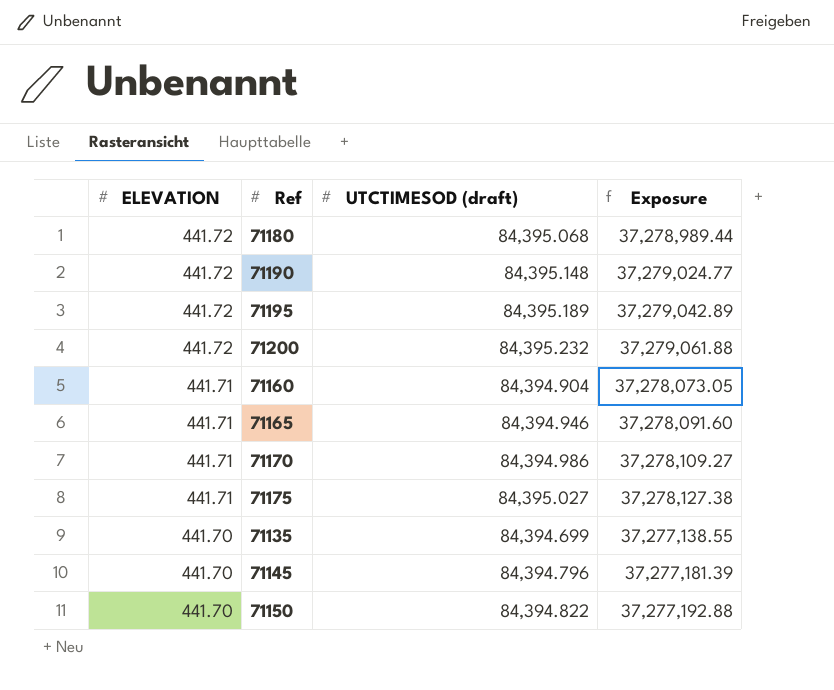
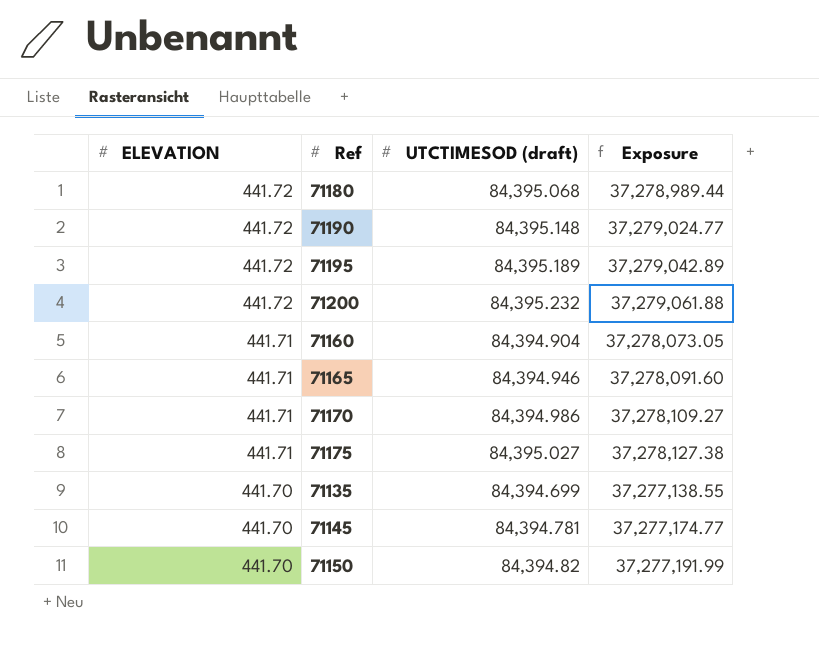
71145 | UTCTIMESOD (draft): 84,394.796 -> 84,394.781
71145 | Exposure: 37,277,181.39 -> 37,277,174.77
71150 | UTCTIMESOD (draft): 84,394.822 -> 84,394.82
71150 | Exposure: 37,277,192.88 -> 37,277,191.99

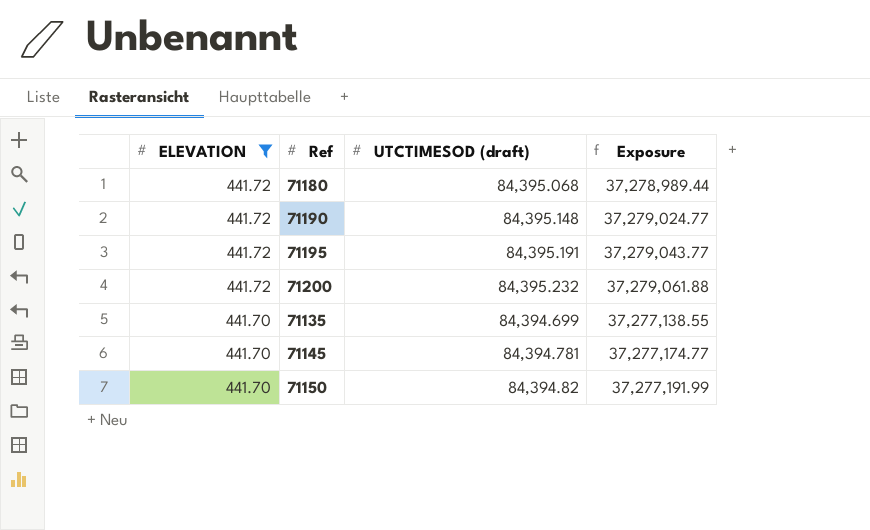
filter: none -> ELEVATION != 441.71
71195 | UTCTIMESOD (draft): 84,395.189 -> 84,395.191
71195 | Exposure: 37,279,042.89 -> 37,279,043.77

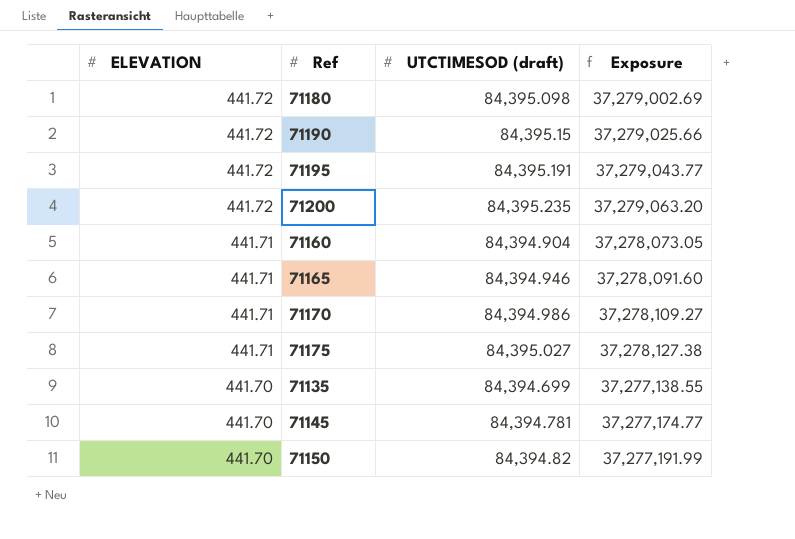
filter: ELEVATION != 441.71 -> none
71180 | UTCTIMESOD (draft): 84,395.068 -> 84,395.098
71180 | Exposure: 37,278,989.44 -> 37,279,002.69
71190 | UTCTIMESOD (draft): 84,395.148 -> 84,395.15
71190 | Exposure: 37,279,024.77 -> 37,279,025.66
71200 | UTCTIMESOD (draft): 84,395.232 -> 84,395.235
71200 | Exposure: 37,279,061.88 -> 37,279,063.20

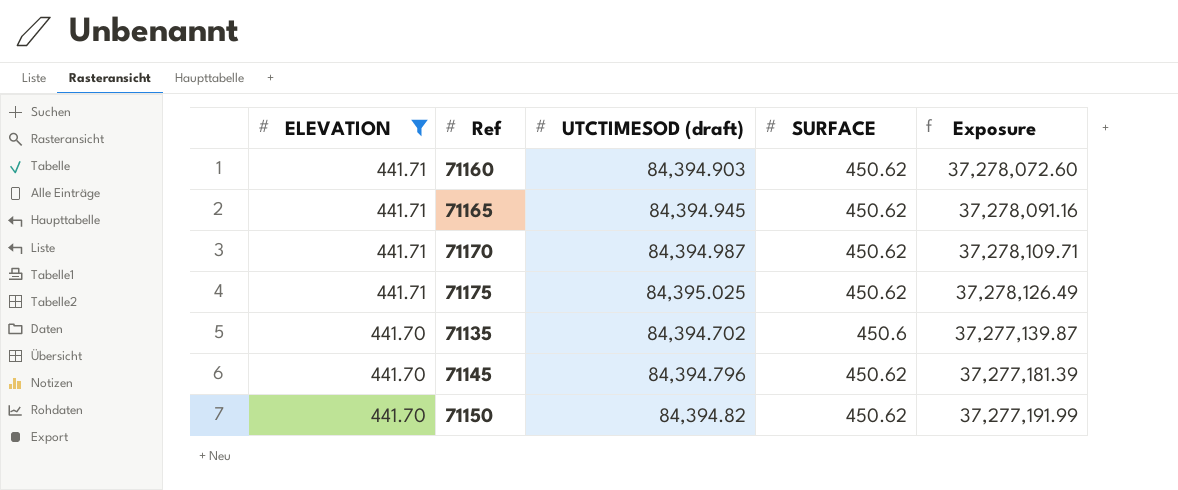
filter: none -> ELEVATION != 441.72
column SURFACE | position: none -> 4
71160 | UTCTIMESOD (draft): 84,394.904 -> 84,394.903
71160 | Exposure: 37,278,073.05 -> 37,278,072.60
71165 | UTCTIMESOD (draft): 84,394.946 -> 84,394.945
71165 | Exposure: 37,278,091.60 -> 37,278,091.16
71170 | UTCTIMESOD (draft): 84,394.986 -> 84,394.987
71170 | Exposure: 37,278,109.27 -> 37,278,109.71
71175 | UTCTIMESOD (draft): 84,395.027 -> 84,395.025
71175 | Exposure: 37,278,127.38 -> 37,278,126.49
71135 | UTCTIMESOD (draft): 84,394.699 -> 84,394.702
71135 | Exposure: 37,277,138.55 -> 37,277,139.87
71145 | UTCTIMESOD (draft): 84,394.781 -> 84,394.796
71145 | Exposure: 37,277,174.77 -> 37,277,181.39

